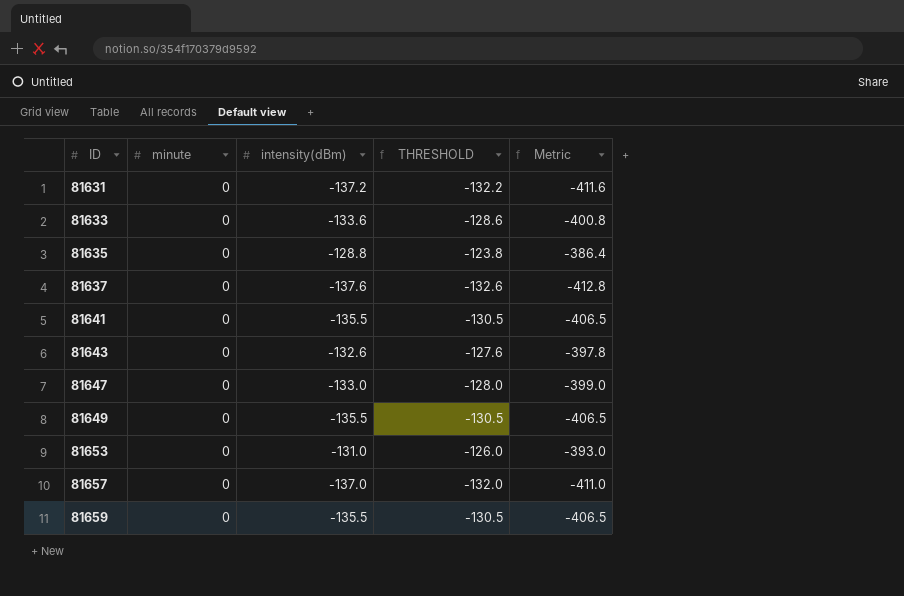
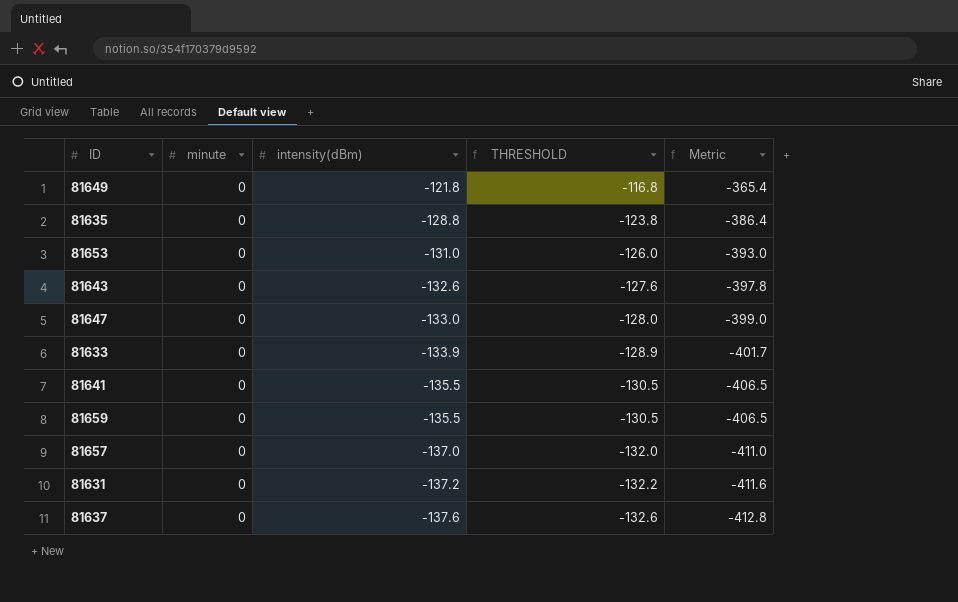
row order: ID ascending -> intensity(dBm) descending
81649 | intensity(dBm): -135.5 -> -121.8
81649 | THRESHOLD: -130.5 -> -116.8
81649 | Metric: -406.5 -> -365.4
81633 | intensity(dBm): -133.6 -> -133.9
81633 | THRESHOLD: -128.6 -> -128.9
81633 | Metric: -400.8 -> -401.7

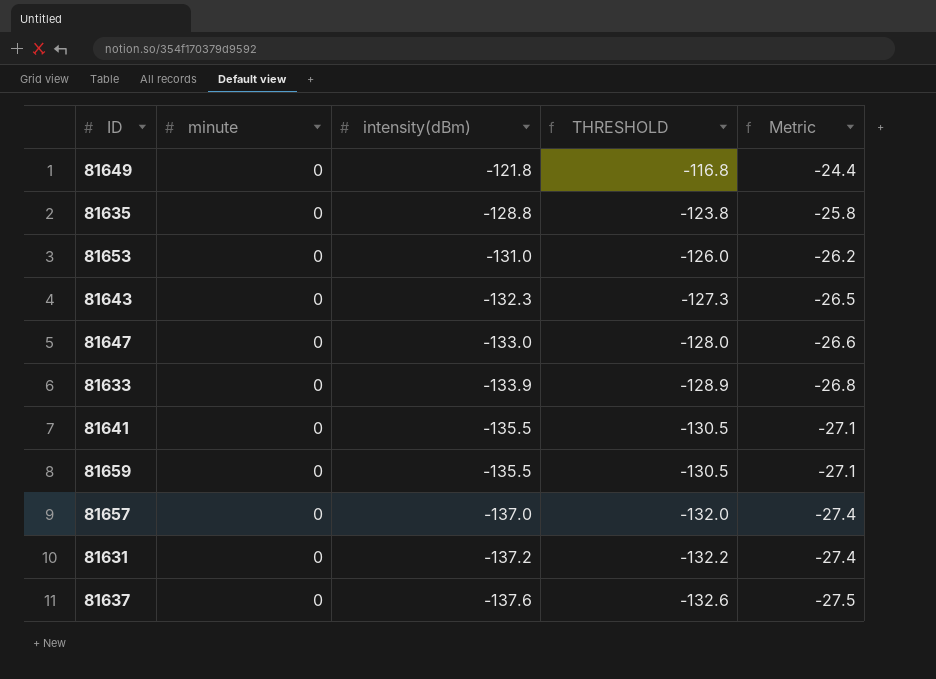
column Metric | formula: [intensity(dBm)] * 3 -> [intensity(dBm)] * 0.2
81643 | intensity(dBm): -132.6 -> -132.3
81643 | THRESHOLD: -127.6 -> -127.3

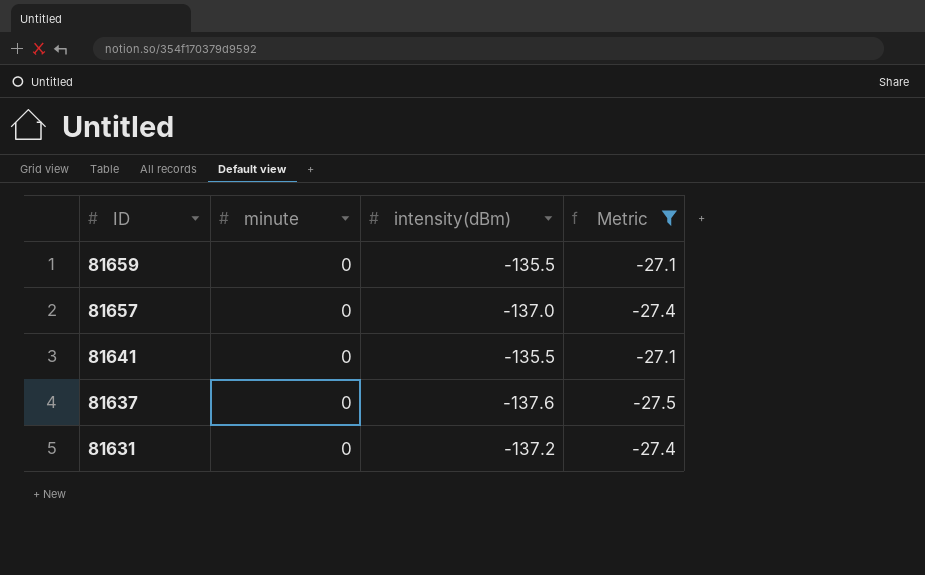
filter: none -> Metric <= -27.1
row order: intensity(dBm) descending -> ID descending
column THRESHOLD | formula: [intensity(dBm)] + 5 -> none

